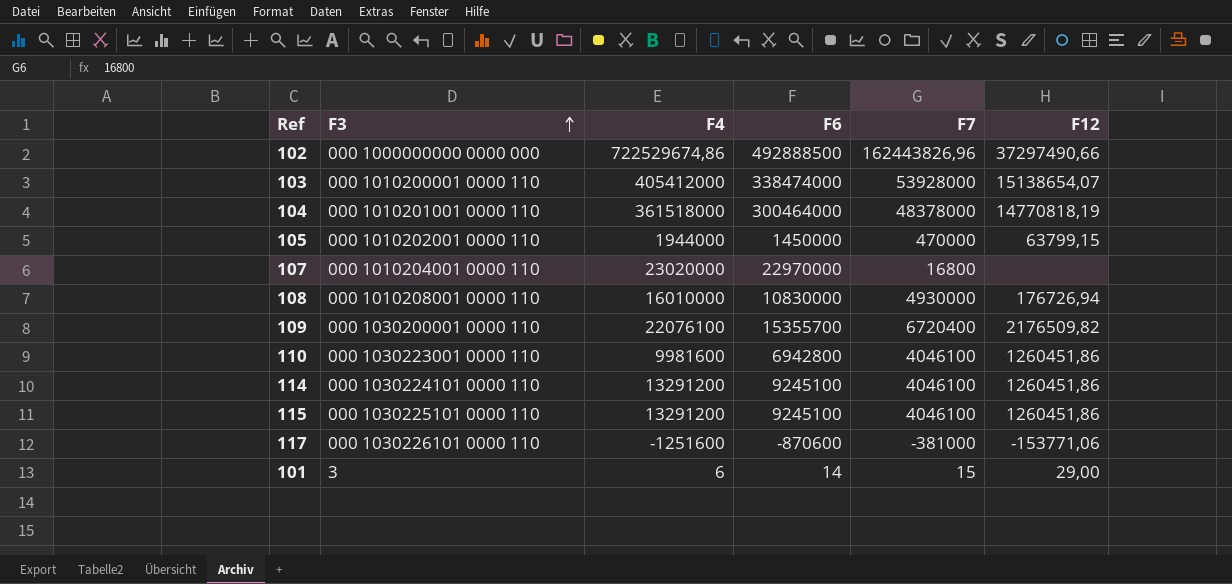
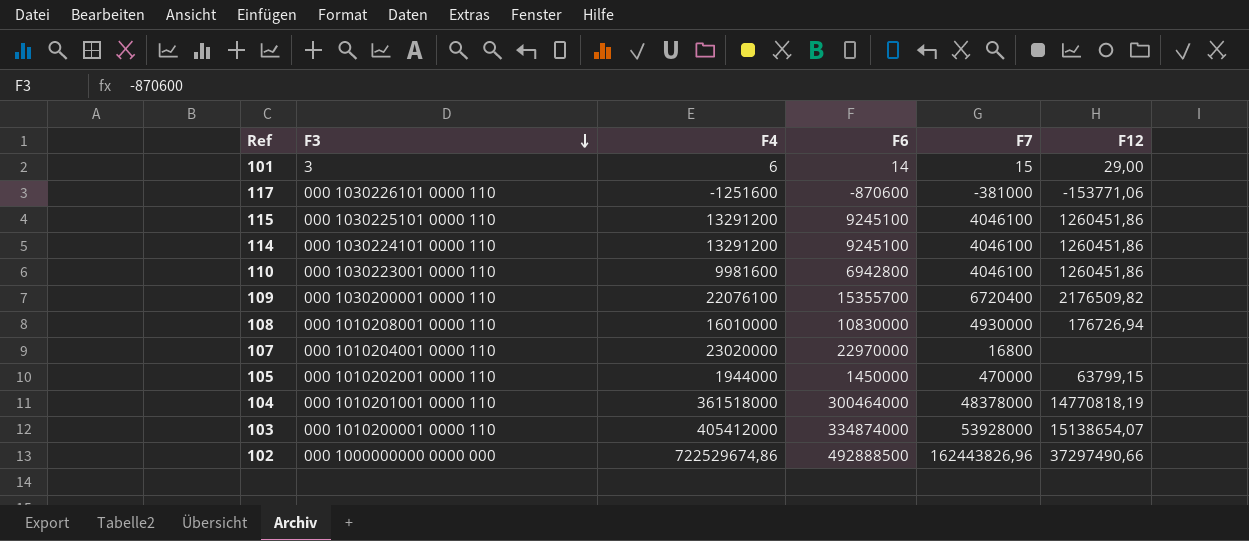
row order: F3 ascending -> F3 descending
103 | F6: 338474000 -> 334874000

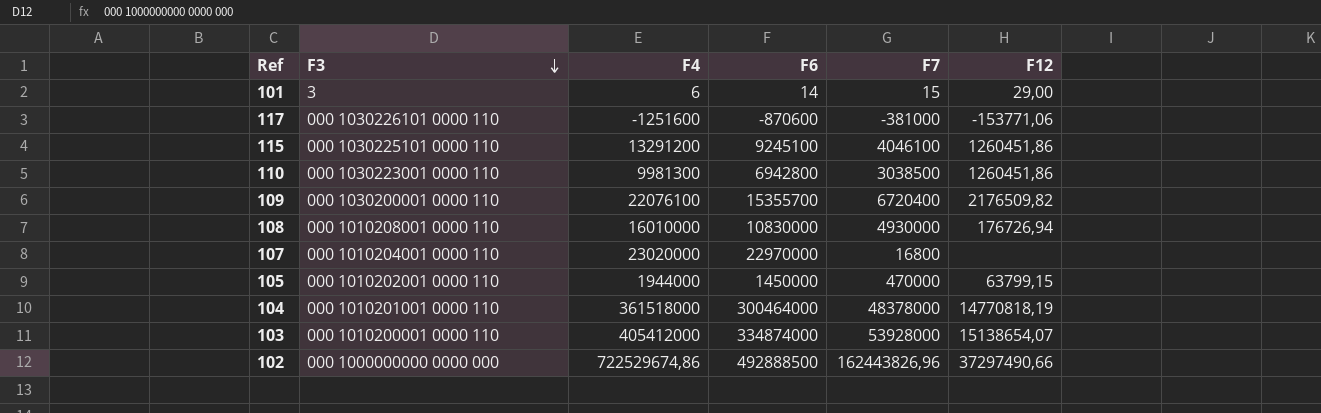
row 114: 000 1030224101 0000 110 | 13291200 | 9245100 | 4046100 | 1260451,86 -> none
110 | F4: 9981600 -> 9981300
110 | F7: 4046100 -> 3038500

